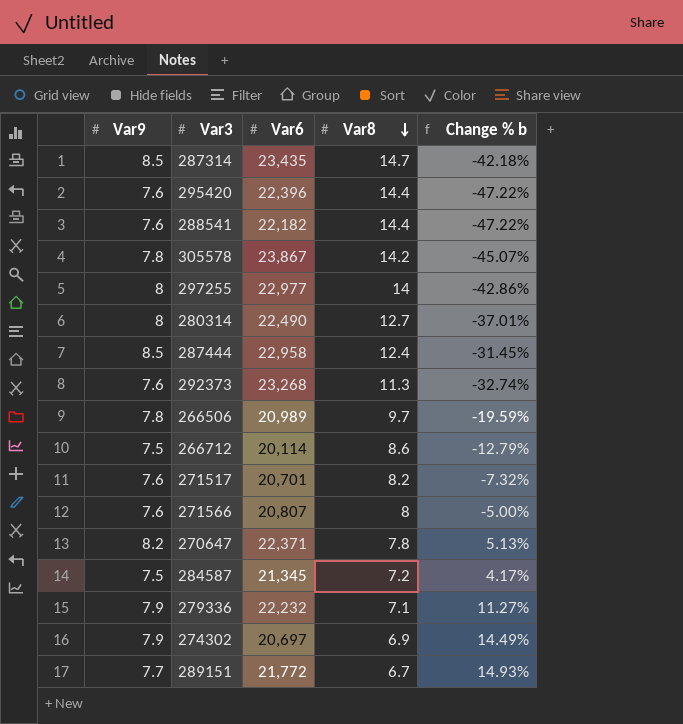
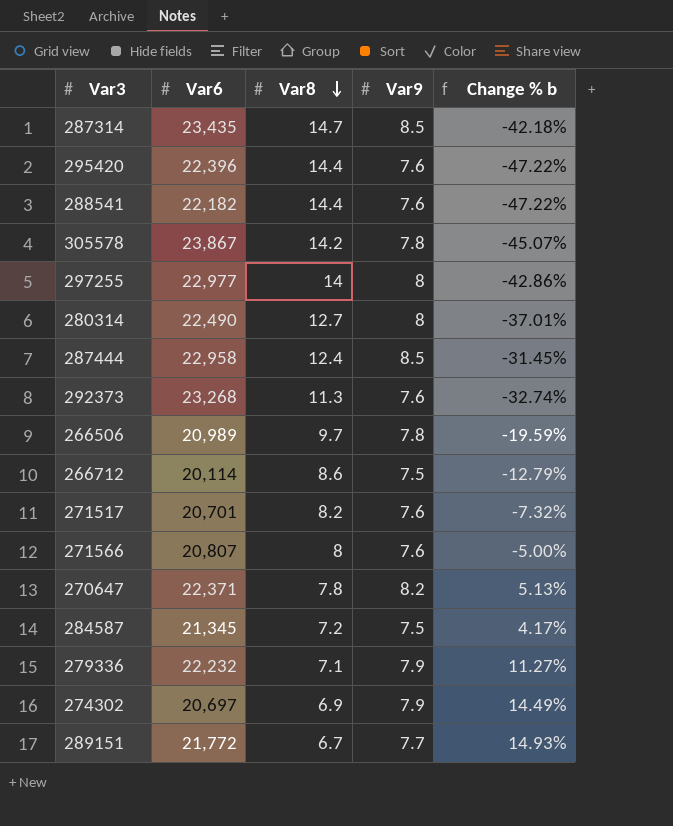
column Var9 | position: 1 -> 4

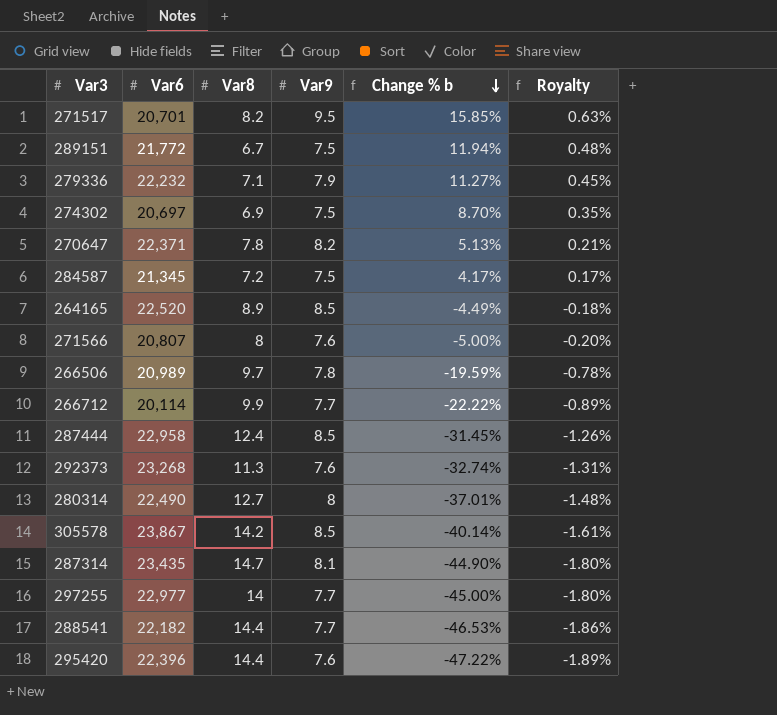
row order: Var8 descending -> Change % b descending
column Royalty | formula: none -> [Change % b] * 0.04
271517 | Var9: 7.6 -> 9.5
271517 | Change % b: -7.32% -> 15.85%
289151 | Var9: 7.7 -> 7.5
289151 | Change % b: 14.93% -> 11.94%
274302 | Var9: 7.9 -> 7.5
274302 | Change % b: 14.49% -> 8.70%
row 264165: none -> 22,520 | 8.9 | 8.5 | -4.49% | -0.18%
266712 | Var8: 8.6 -> 9.9
266712 | Var9: 7.5 -> 7.7
266712 | Change % b: -12.79% -> -22.22%
305578 | Var9: 7.8 -> 8.5
305578 | Change % b: -45.07% -> -40.14%
287314 | Var9: 8.5 -> 8.1
287314 | Change % b: -42.18% -> -44.90%
297255 | Var9: 8 -> 7.7
297255 | Change % b: -42.86% -> -45.00%
288541 | Var9: 7.6 -> 7.7
288541 | Change % b: -47.22% -> -46.53%

